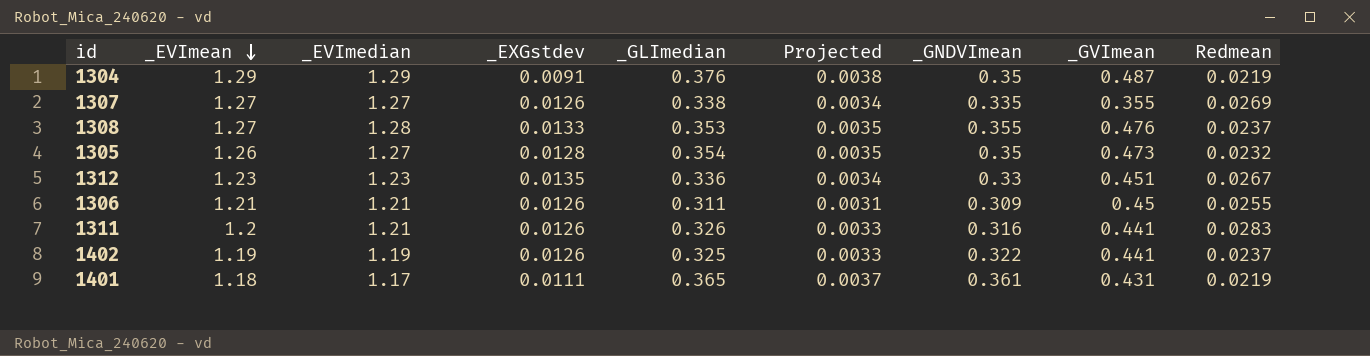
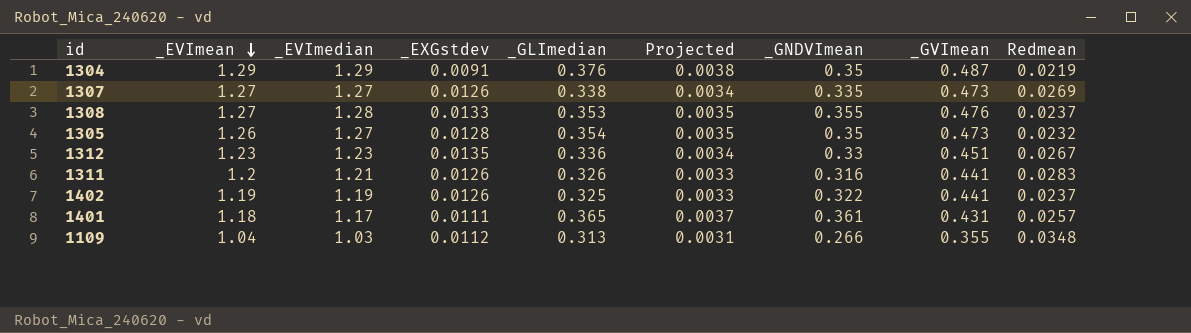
row 1306: 1.21 | 1.21 | 0.0126 | 0.311 | 0.0031 | 0.309 | 0.45 | 0.0255 -> none
1307 | _GVImean: 0.355 -> 0.473
1401 | Redmean: 0.0219 -> 0.0257
row 1109: none -> 1.04 | 1.03 | 0.0112 | 0.313 | 0.0031 | 0.266 | 0.355 | 0.0348

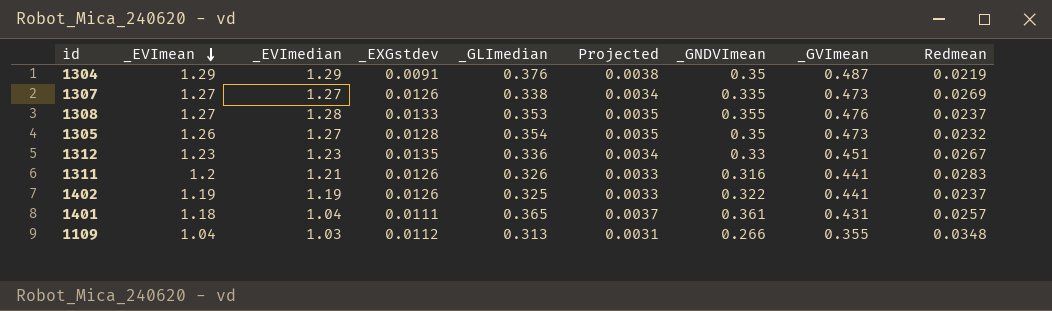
1401 | _EVImedian: 1.17 -> 1.04

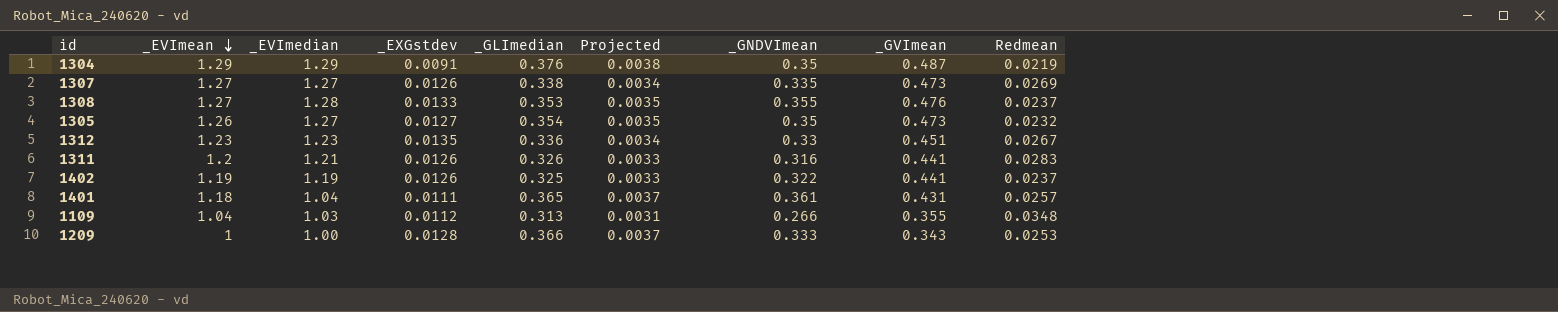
1305 | _EXGstdev: 0.0128 -> 0.0127
row 1209: none -> 1 | 1.00 | 0.0128 | 0.366 | 0.0037 | 0.333 | 0.343 | 0.0253

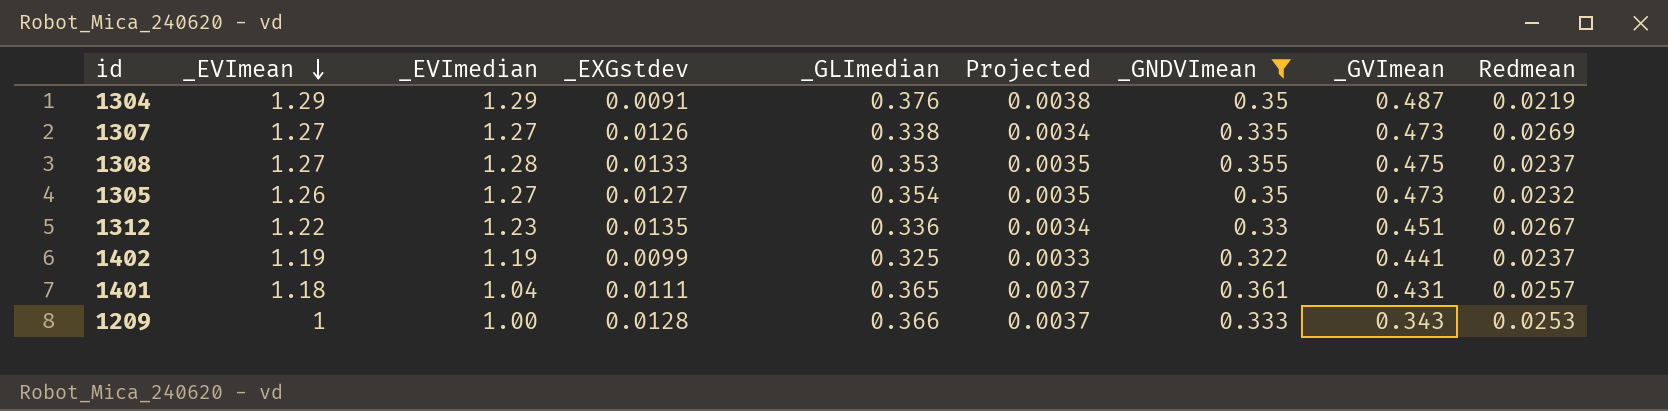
filter: none -> _GNDVImean >= 0.322
1308 | _GVImean: 0.476 -> 0.475
1312 | _EVImean: 1.23 -> 1.22
1402 | _EXGstdev: 0.0126 -> 0.0099

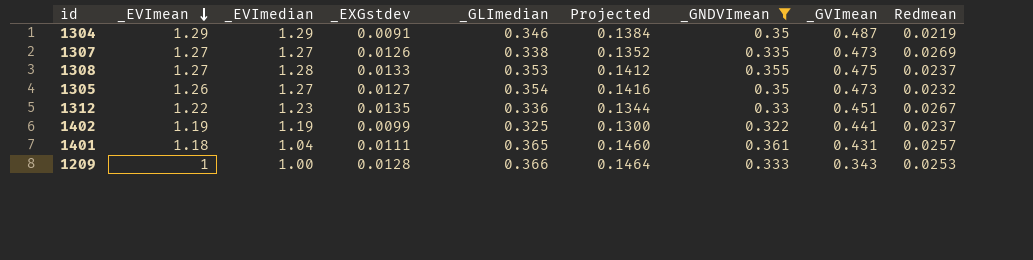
column Projected | formula: [_GLImedian] * 0.01 -> [_GLImedian] * 0.4
1304 | _GLImedian: 0.376 -> 0.346

